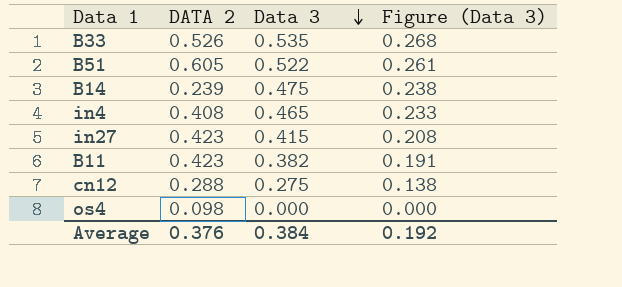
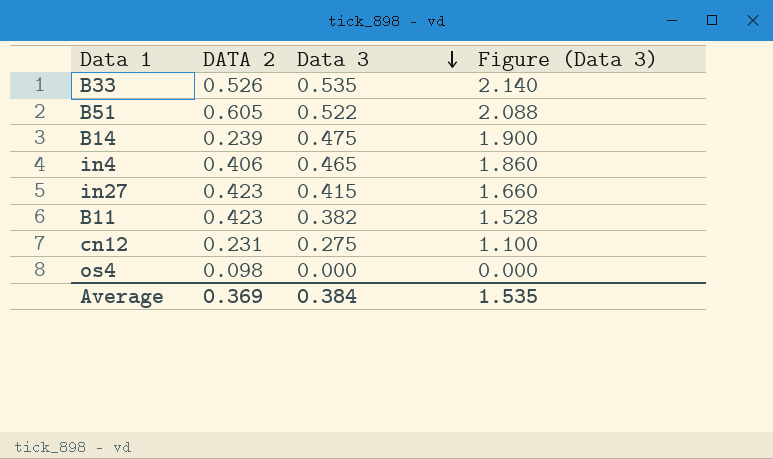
column Figure (Data 3) | formula: [Data 3] * 0.5 -> [Data 3] * 4
in4 | DATA 2: 0.408 -> 0.406
cn12 | DATA 2: 0.288 -> 0.231
Average | DATA 2: 0.376 -> 0.369
Average | Figure (Data 3): 0.192 -> 1.535

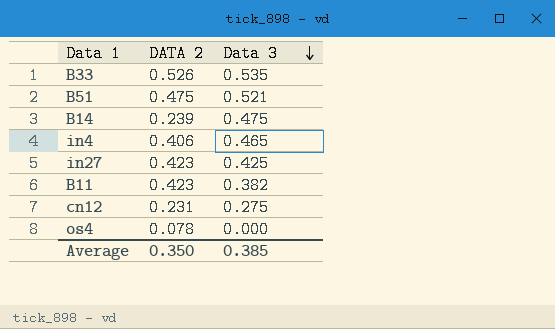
column Figure (Data 3) | formula: [Data 3] * 4 -> none
B51 | DATA 2: 0.605 -> 0.475
B51 | Data 3: 0.522 -> 0.521
in27 | Data 3: 0.415 -> 0.425
os4 | DATA 2: 0.098 -> 0.078
Average | DATA 2: 0.369 -> 0.350
Average | Data 3: 0.384 -> 0.385

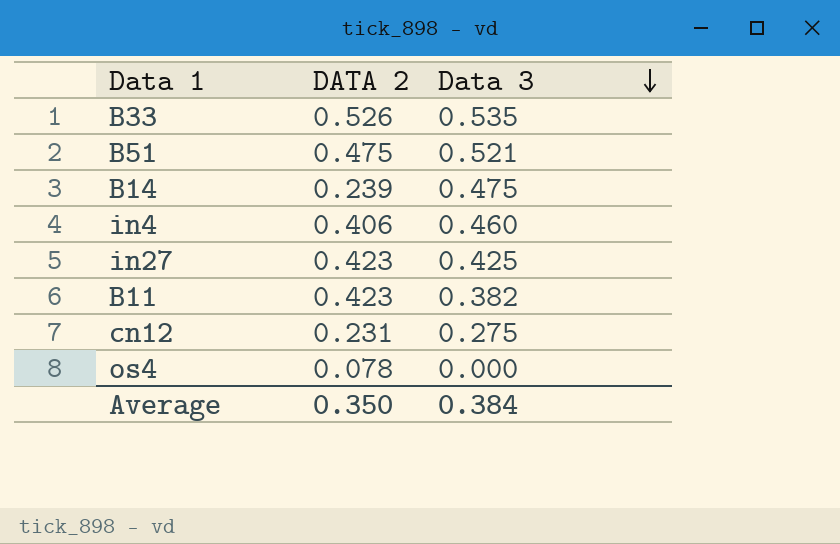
in4 | Data 3: 0.465 -> 0.460
Average | Data 3: 0.385 -> 0.384

